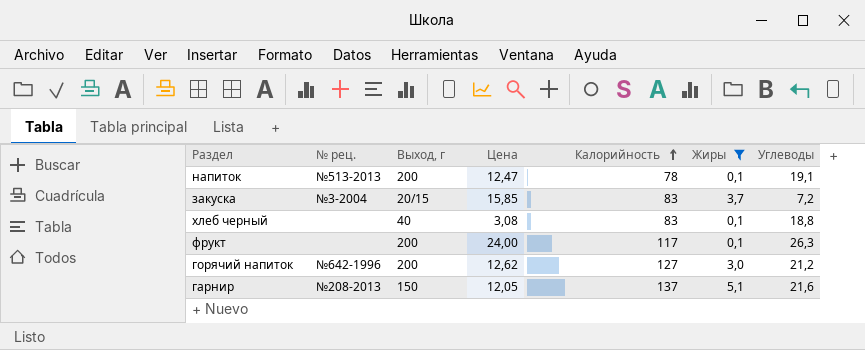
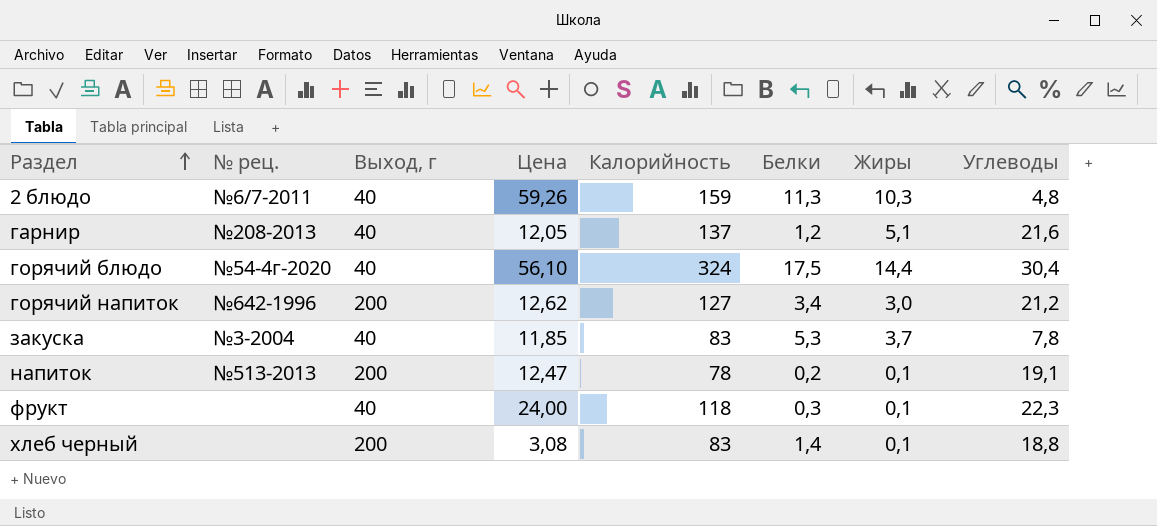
filter: Жиры <= 5,1 -> none
row order: Калорийность ascending -> Раздел ascending
column Белки | position: none -> 6
гарнир | Выход, г: 150 -> 40
закуска | Выход, г: 20/15 -> 40
закуска | Цена: 15,85 -> 11,85
закуска | Углеводы: 7,2 -> 7,8
фрукт | Выход, г: 200 -> 40
фрукт | Калорийность: 117 -> 118
фрукт | Углеводы: 26,3 -> 22,3
хлеб черный | Выход, г: 40 -> 200

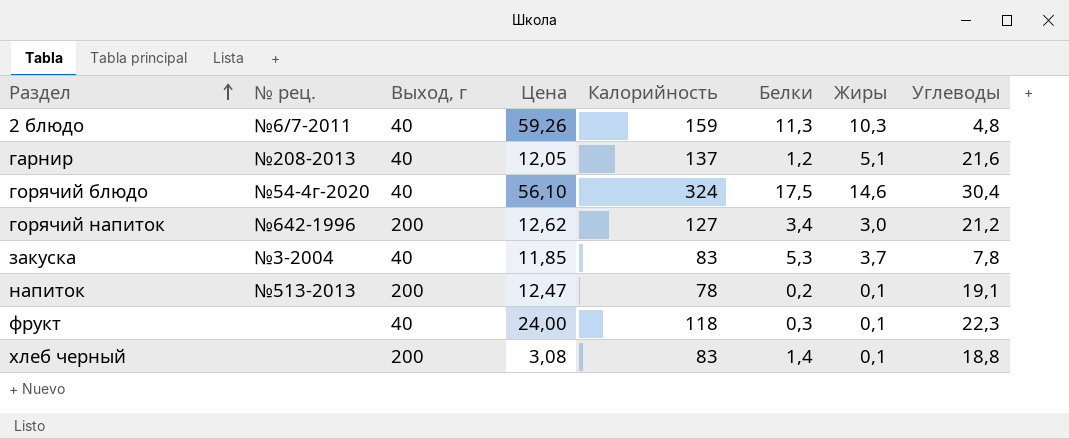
горячий блюдо | Жиры: 14,4 -> 14,6

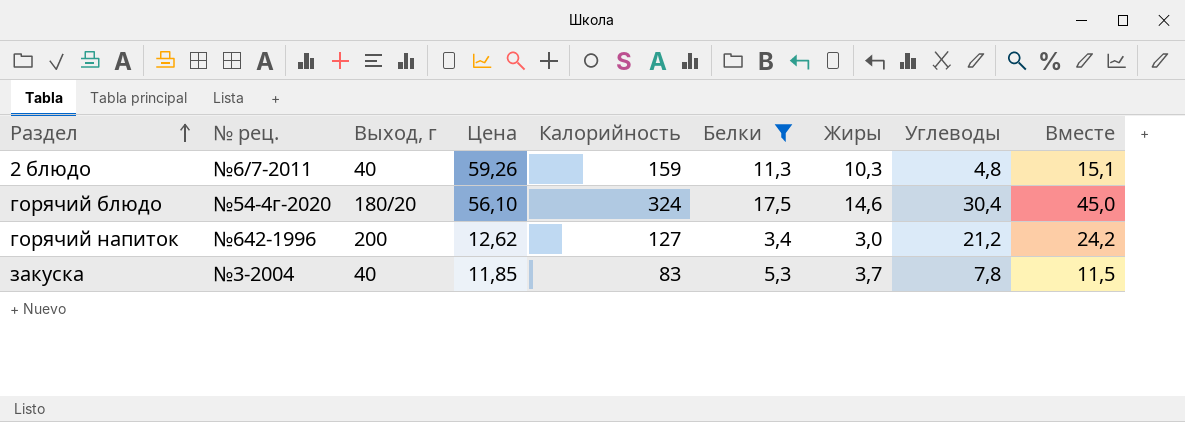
filter: none -> Белки >= 3,4
column Вместе | formula: none -> [Жиры] + [Углеводы]
горячий блюдо | Выход, г: 40 -> 180/20

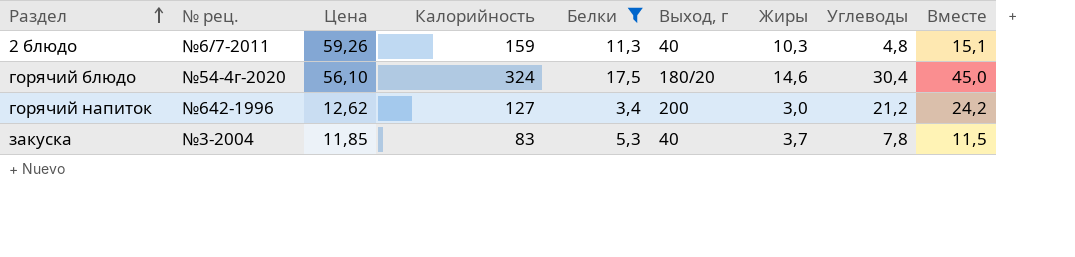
column Выход, г | position: 3 -> 6

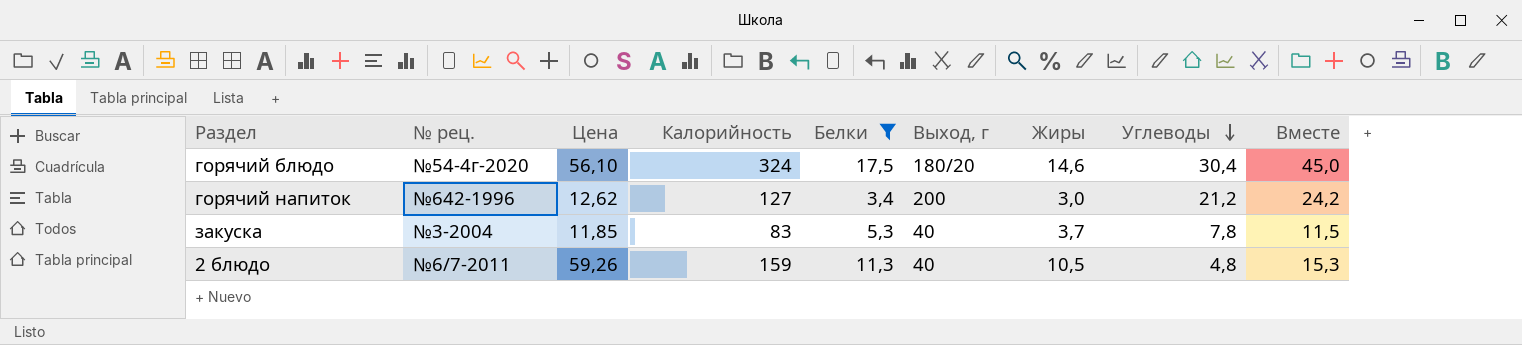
row order: Раздел ascending -> Углеводы descending
2 блюдо | Жиры: 10,3 -> 10,5
2 блюдо | Вместе: 15,1 -> 15,3

